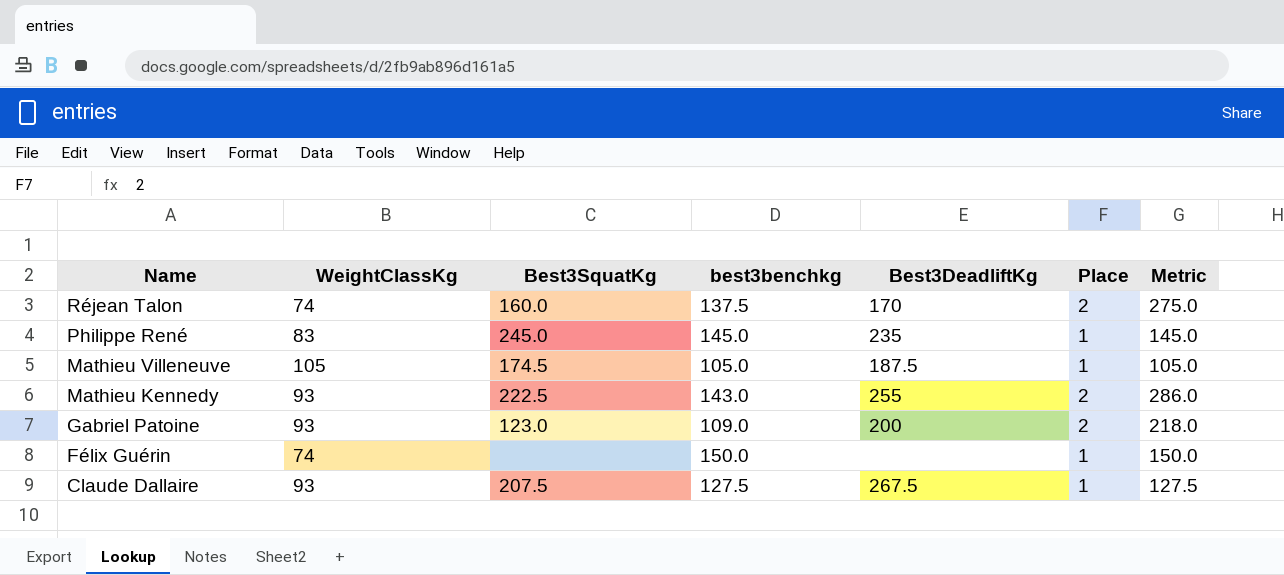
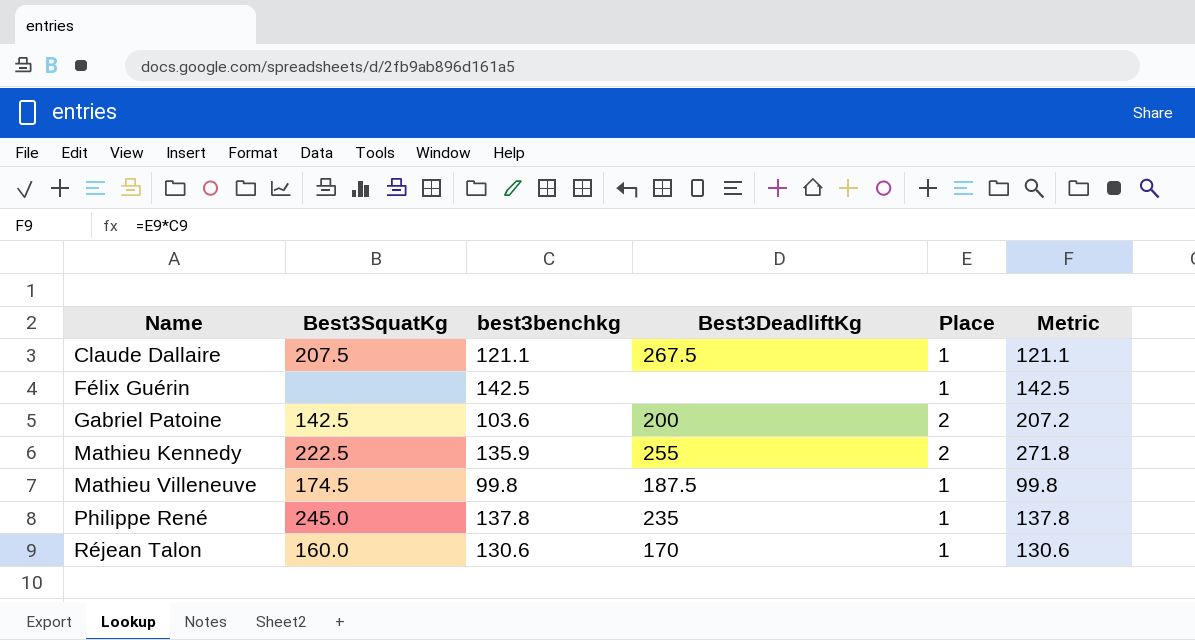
row order: Name descending -> Name ascending
column WeightClassKg | position: 2 -> none
Claude Dallaire | best3benchkg: 127.5 -> 121.1
Claude Dallaire | Metric: 127.5 -> 121.1
Félix Guérin | best3benchkg: 150.0 -> 142.5
Félix Guérin | Metric: 150.0 -> 142.5
Gabriel Patoine | Best3SquatKg: 123.0 -> 142.5
Gabriel Patoine | best3benchkg: 109.0 -> 103.6
Gabriel Patoine | Metric: 218.0 -> 207.2
Mathieu Kennedy | best3benchkg: 143.0 -> 135.9
Mathieu Kennedy | Metric: 286.0 -> 271.8
Mathieu Villeneuve | best3benchkg: 105.0 -> 99.8
Mathieu Villeneuve | Metric: 105.0 -> 99.8
Philippe René | best3benchkg: 145.0 -> 137.8
Philippe René | Metric: 145.0 -> 137.8
Réjean Talon | best3benchkg: 137.5 -> 130.6
Réjean Talon | Place: 2 -> 1
Réjean Talon | Metric: 275.0 -> 130.6

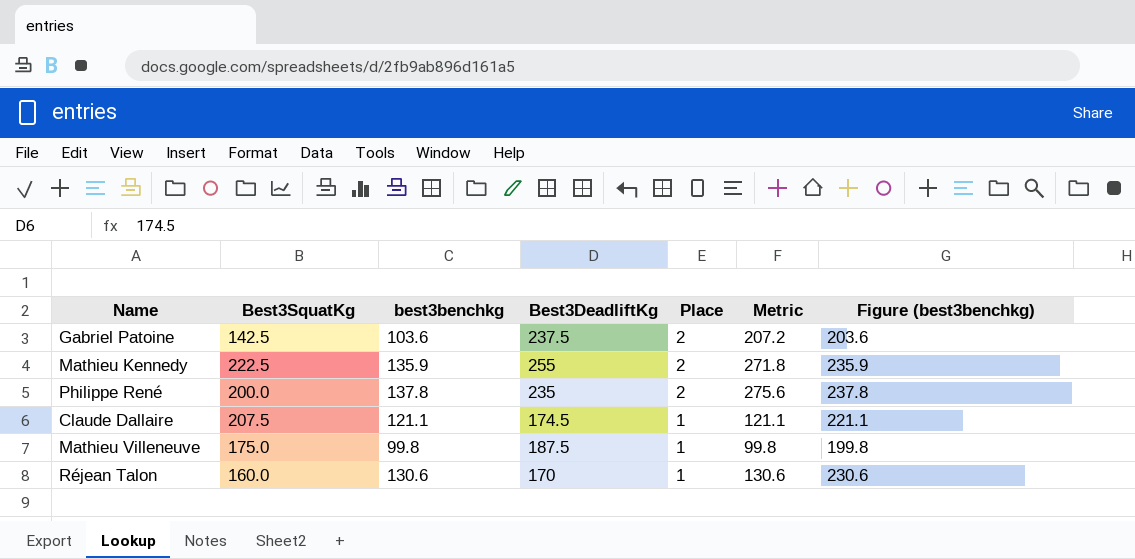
row order: Name ascending -> Place descending
column Figure (best3benchkg) | formula: none -> [best3benchkg] + 100
row Félix Guérin: none | 142.5 | none | 1 | 142.5 -> none
Gabriel Patoine | Best3DeadliftKg: 200 -> 237.5
Philippe René | Best3SquatKg: 245.0 -> 200.0
Philippe René | Place: 1 -> 2
Philippe René | Metric: 137.8 -> 275.6
Claude Dallaire | Best3DeadliftKg: 267.5 -> 174.5
Mathieu Villeneuve | Best3SquatKg: 174.5 -> 175.0

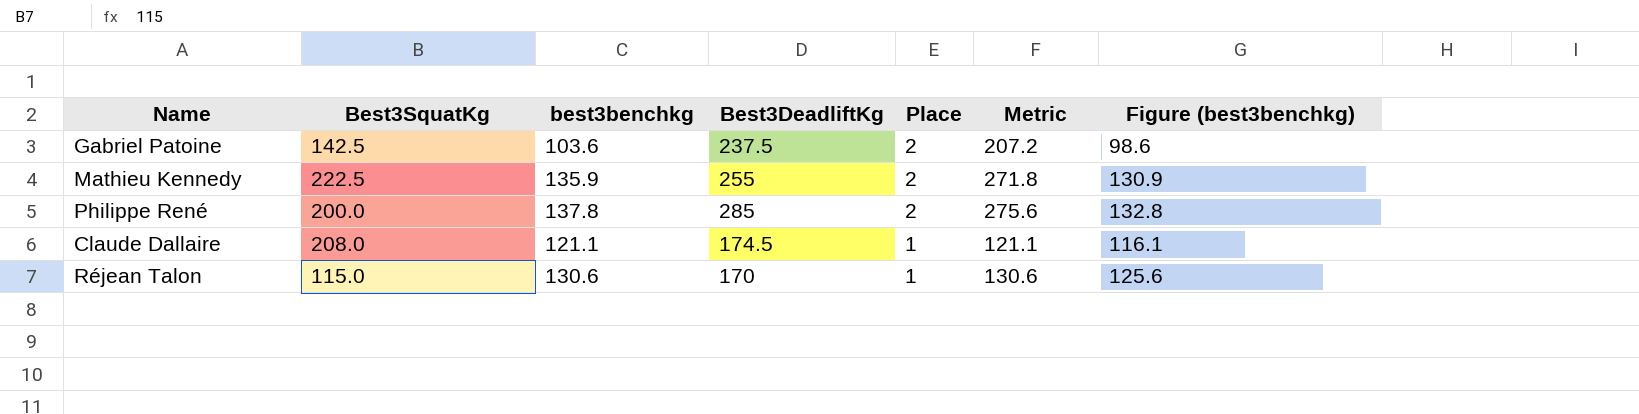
column Figure (best3benchkg) | formula: [best3benchkg] + 100 -> [best3benchkg] - 5
row Mathieu Villeneuve: 175.0 | 99.8 | 187.5 | 1 | 99.8 | 199.8 -> none
Philippe René | Best3DeadliftKg: 235 -> 285
Claude Dallaire | Best3SquatKg: 207.5 -> 208.0
Réjean Talon | Best3SquatKg: 160.0 -> 115.0

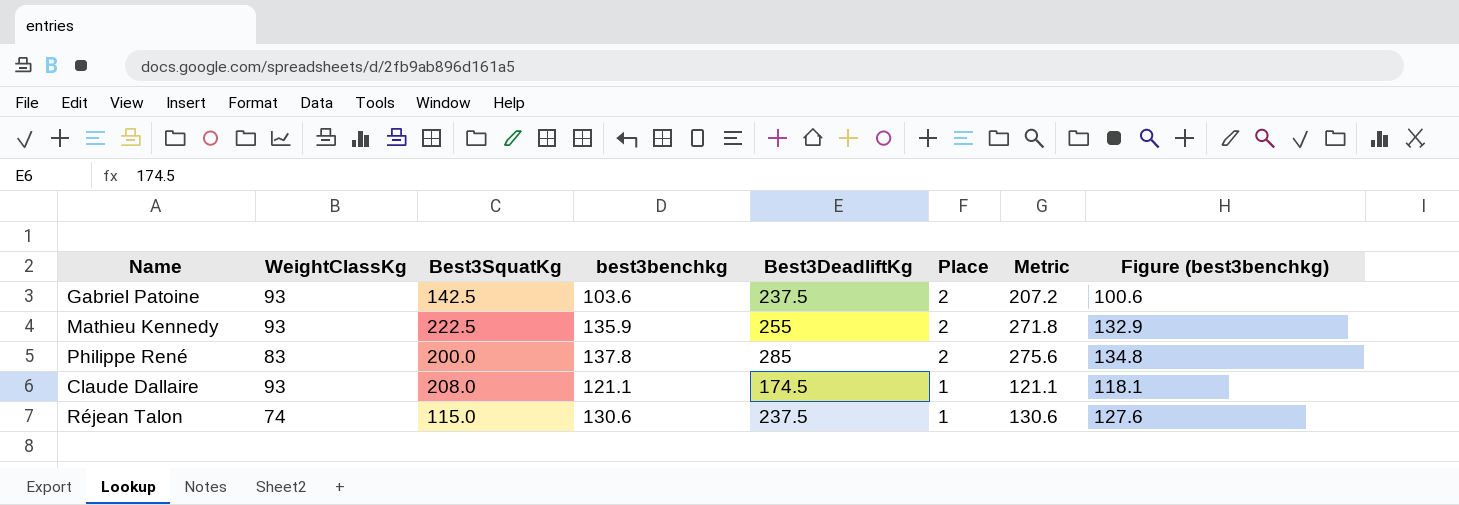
column WeightClassKg | position: none -> 2
column Figure (best3benchkg) | formula: [best3benchkg] - 5 -> [best3benchkg] - 3
Réjean Talon | Best3DeadliftKg: 170 -> 237.5

